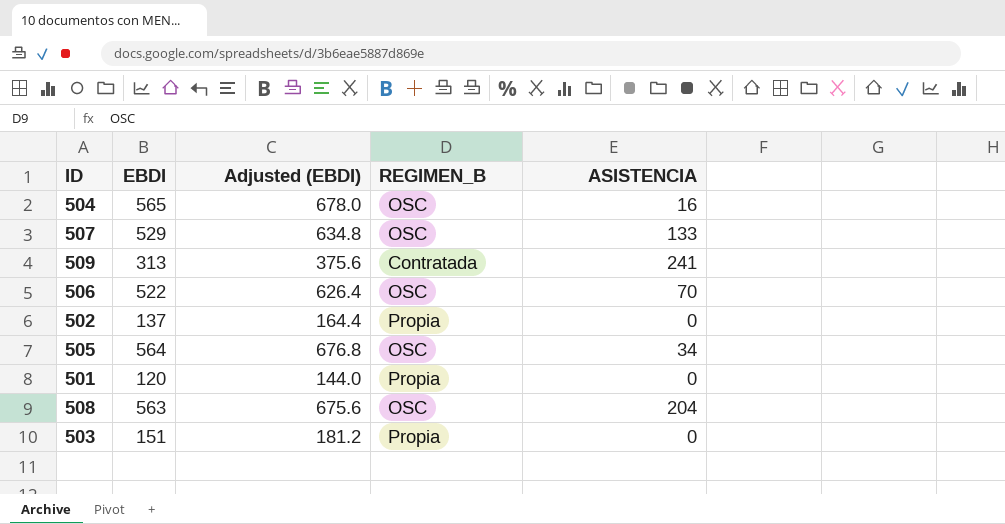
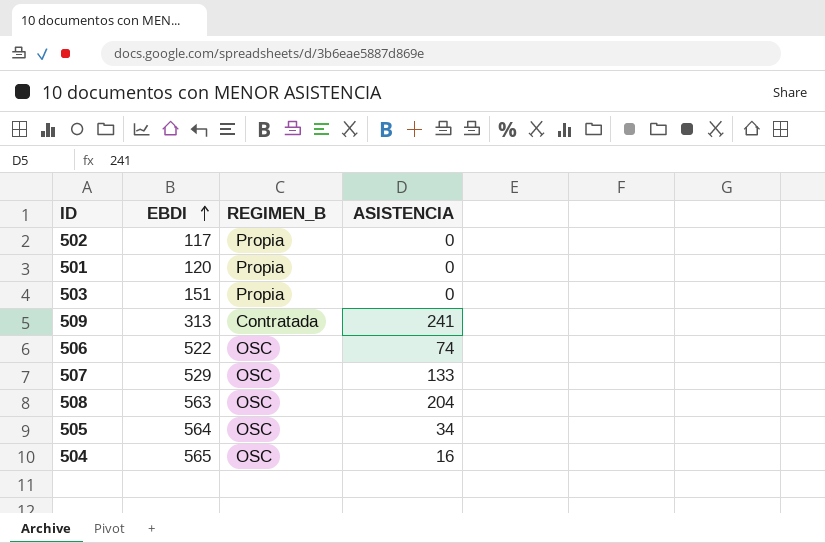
row order: none -> EBDI ascending
column Adjusted (EBDI) | formula: [EBDI] * 1.2 -> none
502 | EBDI: 137 -> 117
506 | ASISTENCIA: 70 -> 74

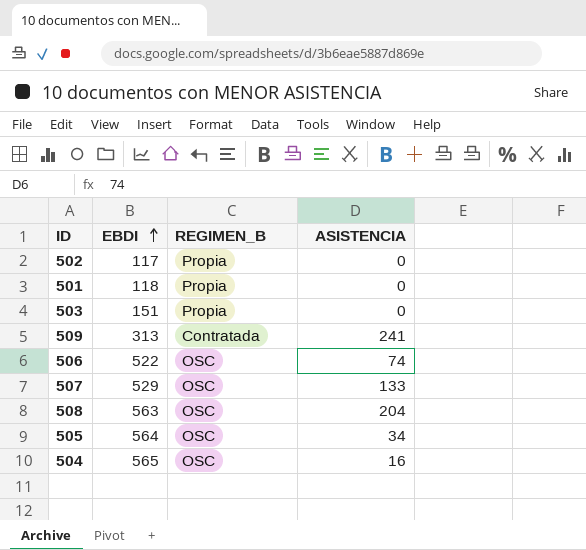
501 | EBDI: 120 -> 118

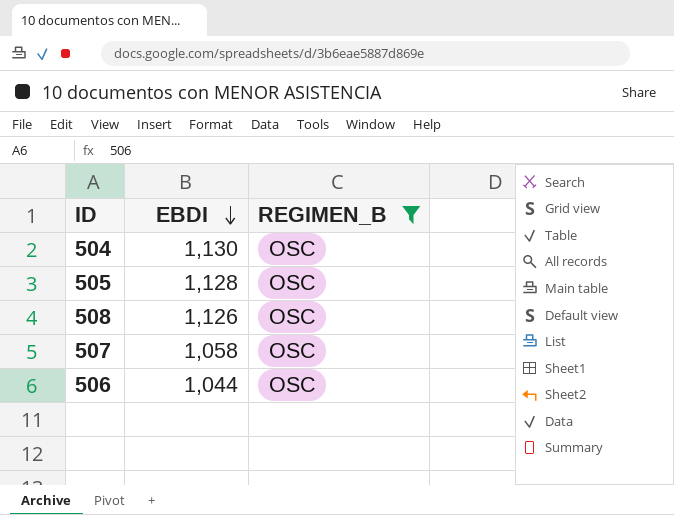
filter: none -> REGIMEN_B = OSC
row order: EBDI ascending -> EBDI descending
column ASISTENCIA | position: 4 -> none
504 | EBDI: 565 -> 1,130
505 | EBDI: 564 -> 1,128
508 | EBDI: 563 -> 1,126
507 | EBDI: 529 -> 1,058
506 | EBDI: 522 -> 1,044

